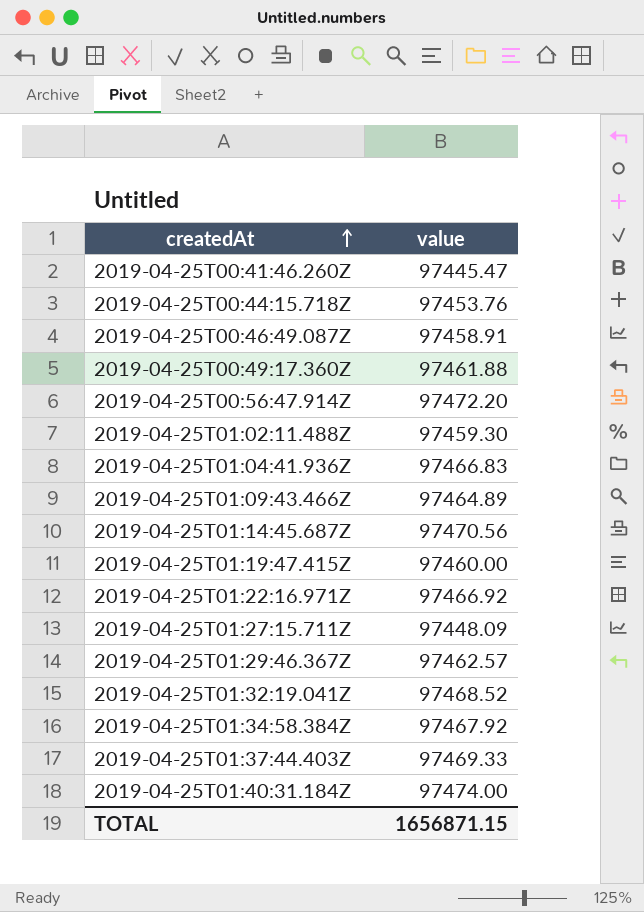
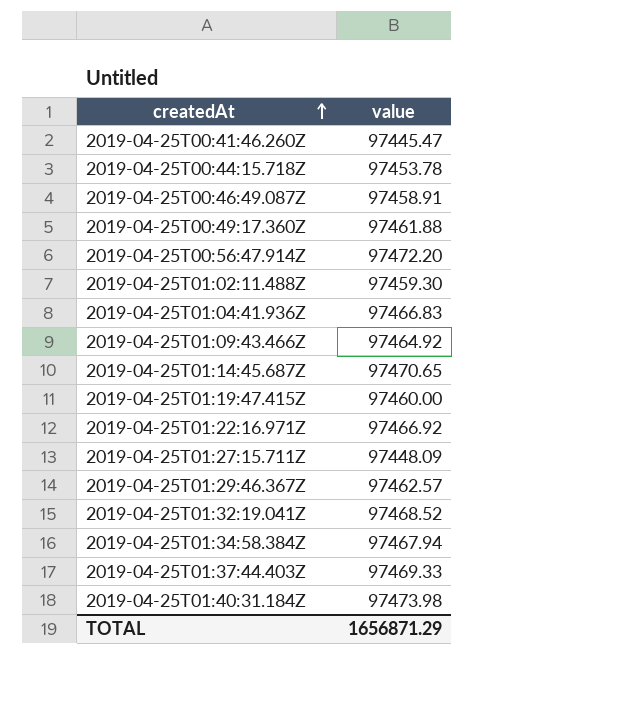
2019-04-25T00:44:15.718Z | value: 97453.76 -> 97453.78
2019-04-25T01:09:43.466Z | value: 97464.89 -> 97464.92
2019-04-25T01:14:45.687Z | value: 97470.56 -> 97470.65
2019-04-25T01:34:58.384Z | value: 97467.92 -> 97467.94
2019-04-25T01:40:31.184Z | value: 97474.00 -> 97473.98
TOTAL | value: 1656871.15 -> 1656871.29

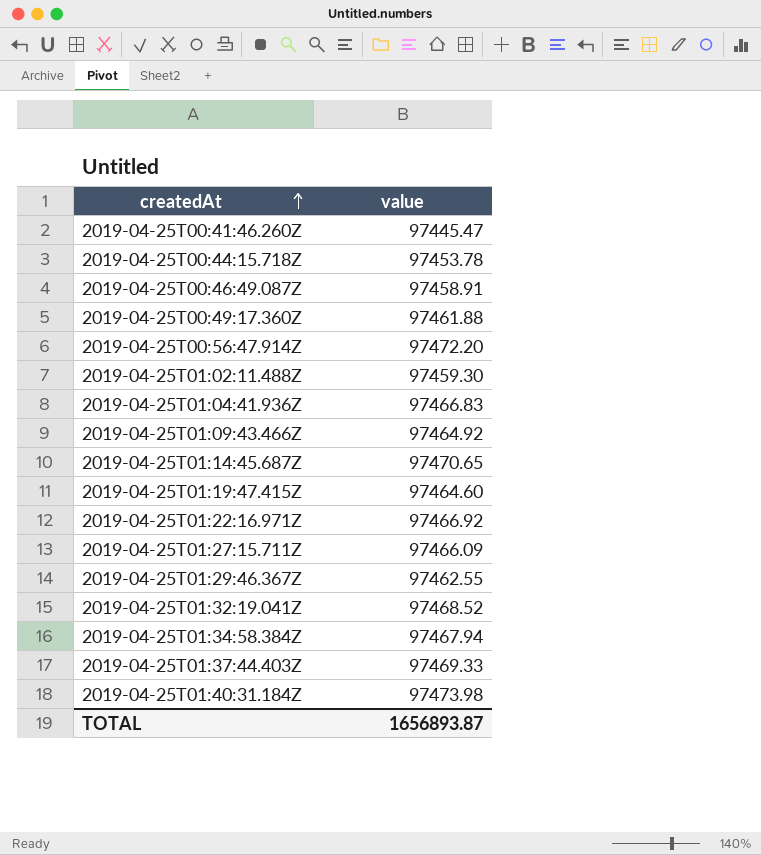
2019-04-25T01:19:47.415Z | value: 97460.00 -> 97464.60
2019-04-25T01:27:15.711Z | value: 97448.09 -> 97466.09
2019-04-25T01:29:46.367Z | value: 97462.57 -> 97462.55
TOTAL | value: 1656871.29 -> 1656893.87

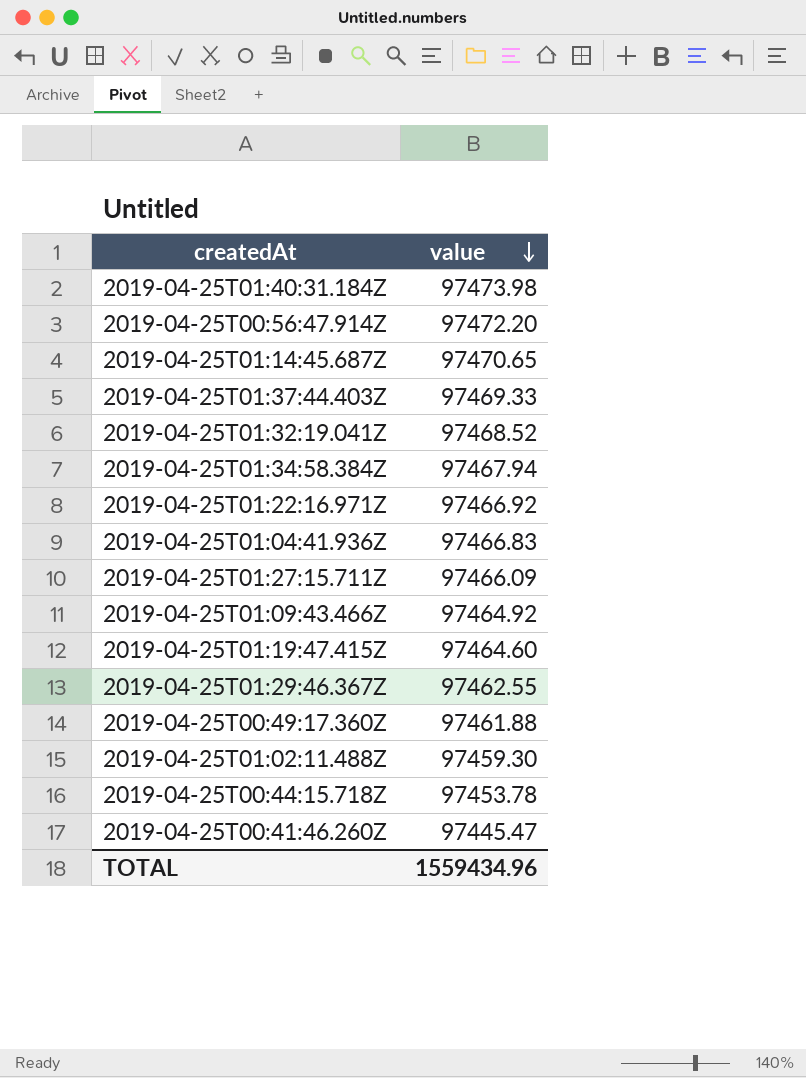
row order: createdAt ascending -> value descending
row 2019-04-25T00:46:49.087Z: 97458.91 -> none
TOTAL | value: 1656893.87 -> 1559434.96

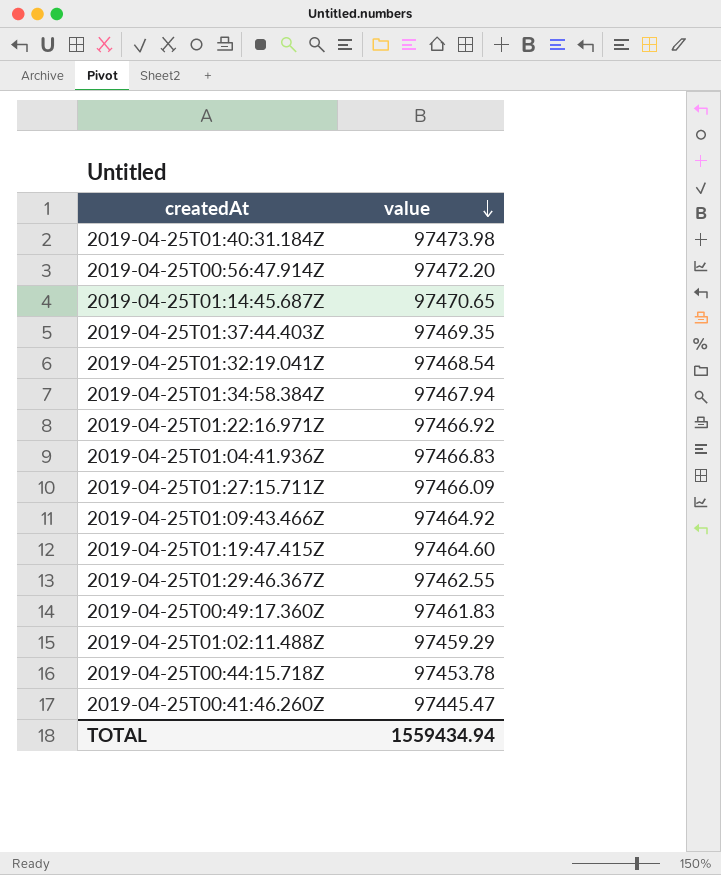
2019-04-25T01:37:44.403Z | value: 97469.33 -> 97469.35
2019-04-25T01:32:19.041Z | value: 97468.52 -> 97468.54
2019-04-25T00:49:17.360Z | value: 97461.88 -> 97461.83
2019-04-25T01:02:11.488Z | value: 97459.30 -> 97459.29
TOTAL | value: 1559434.96 -> 1559434.94

